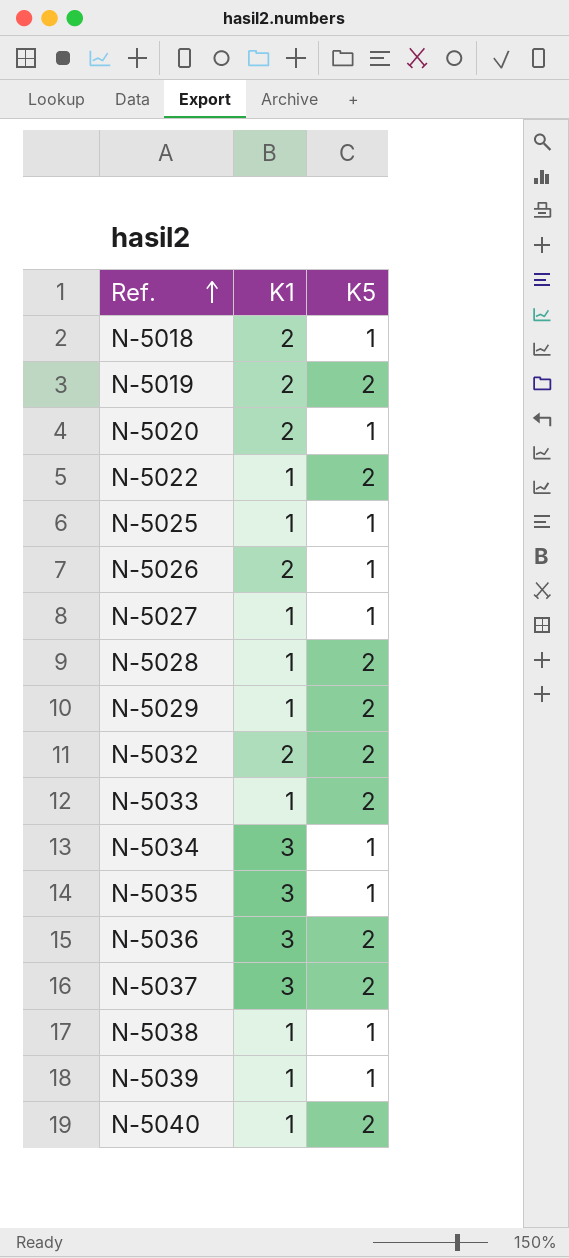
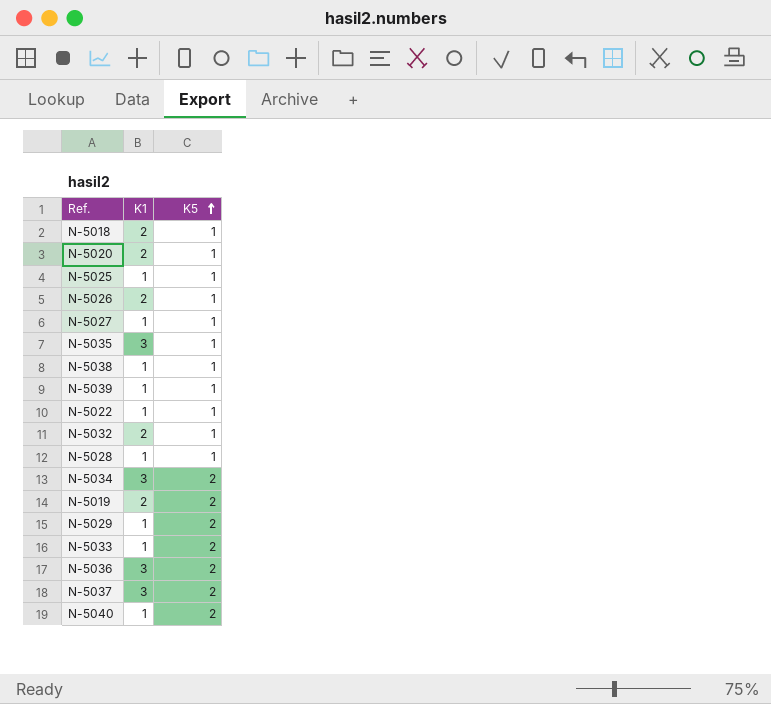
row order: Ref. ascending -> K5 ascending
N-5022 | K5: 2 -> 1
N-5032 | K5: 2 -> 1
N-5028 | K5: 2 -> 1
N-5034 | K5: 1 -> 2

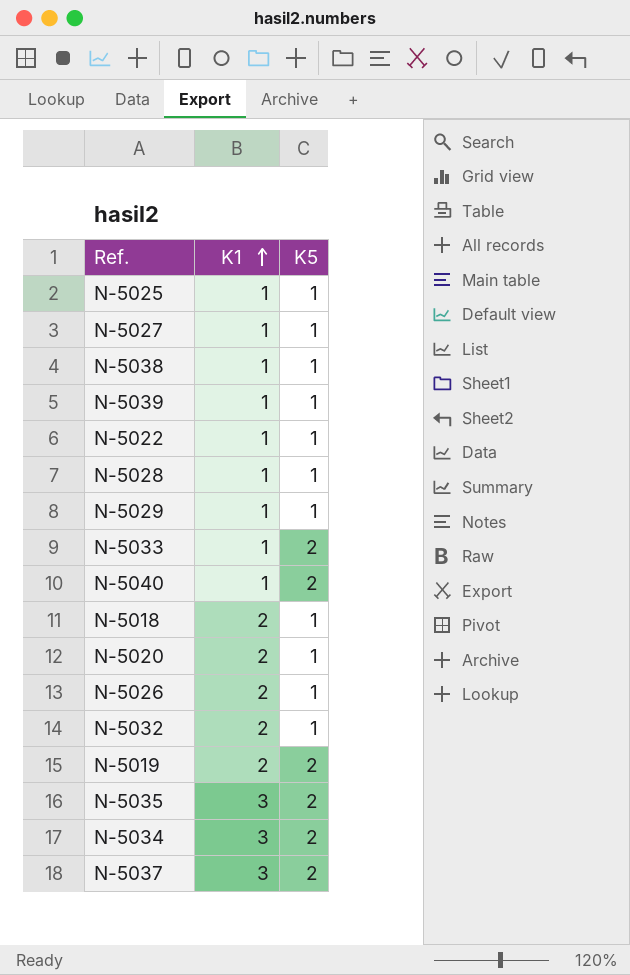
row order: K5 ascending -> K1 ascending
row N-5036: 3 | 2 -> none
N-5029 | K5: 2 -> 1
N-5035 | K5: 1 -> 2

